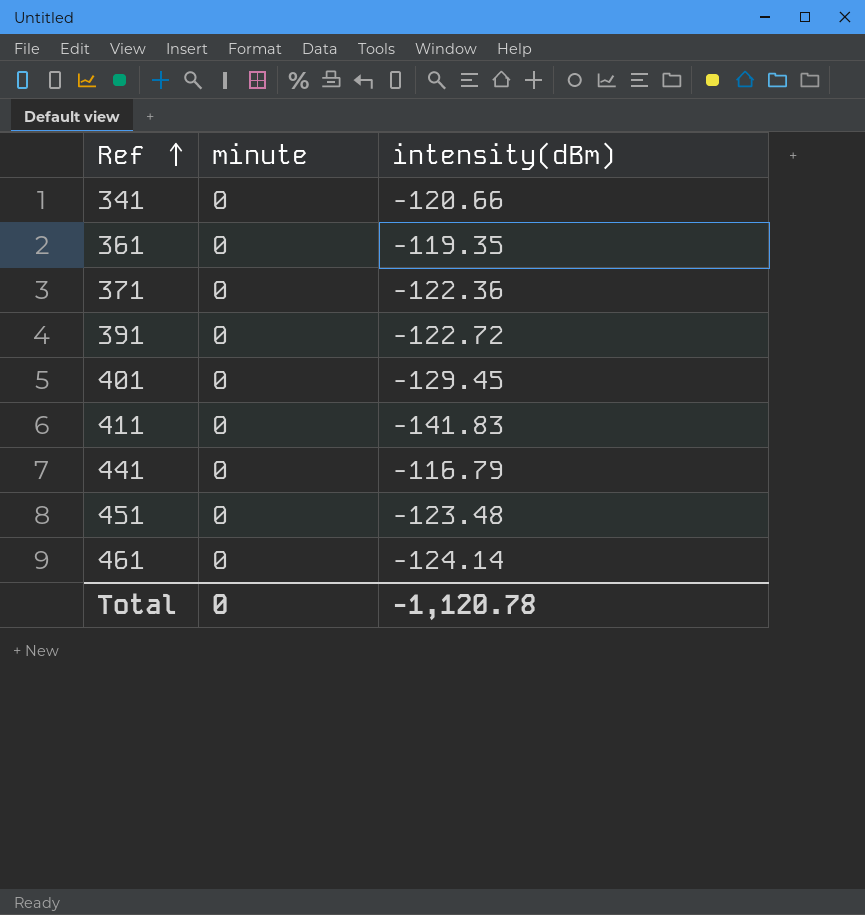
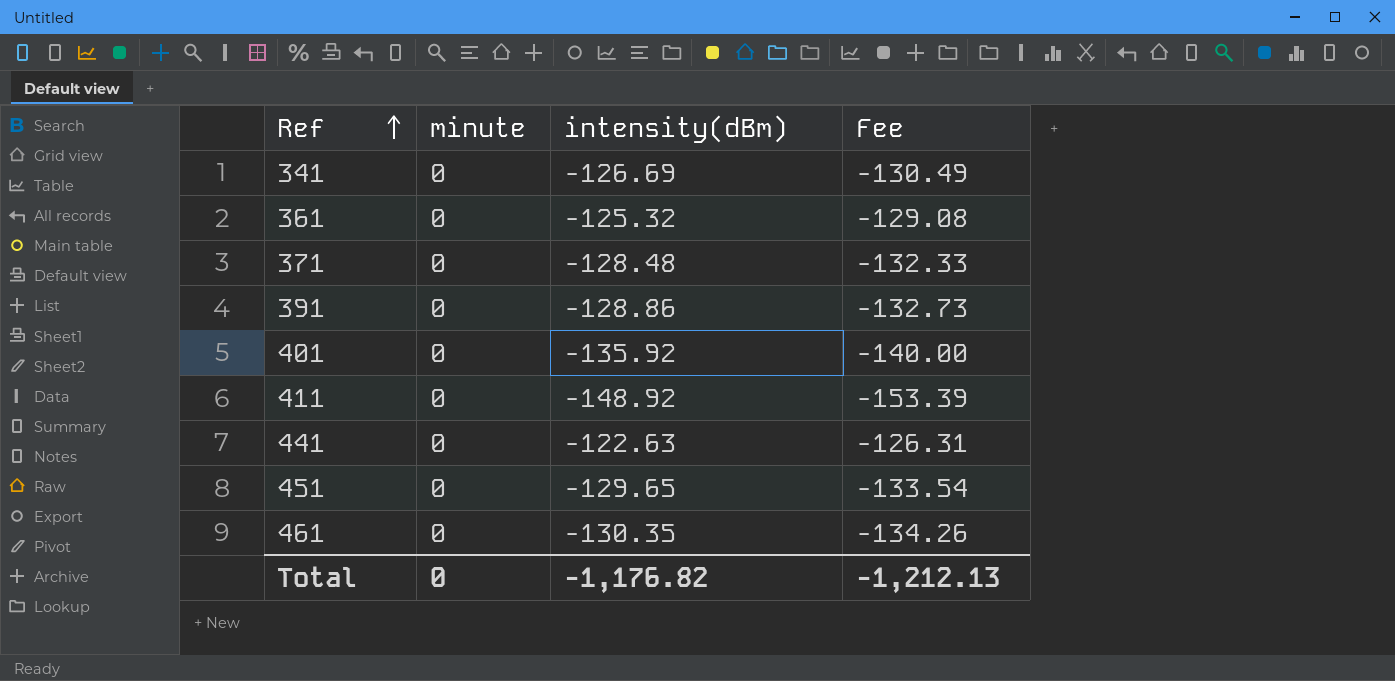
column Fee | formula: none -> [intensity(dBm)] * 1.03
341 | intensity(dBm): -120.66 -> -126.69
361 | intensity(dBm): -119.35 -> -125.32
371 | intensity(dBm): -122.36 -> -128.48
391 | intensity(dBm): -122.72 -> -128.86
401 | intensity(dBm): -129.45 -> -135.92
411 | intensity(dBm): -141.83 -> -148.92
441 | intensity(dBm): -116.79 -> -122.63
451 | intensity(dBm): -123.48 -> -129.65
461 | intensity(dBm): -124.14 -> -130.35
Total | intensity(dBm): -1,120.78 -> -1,176.82

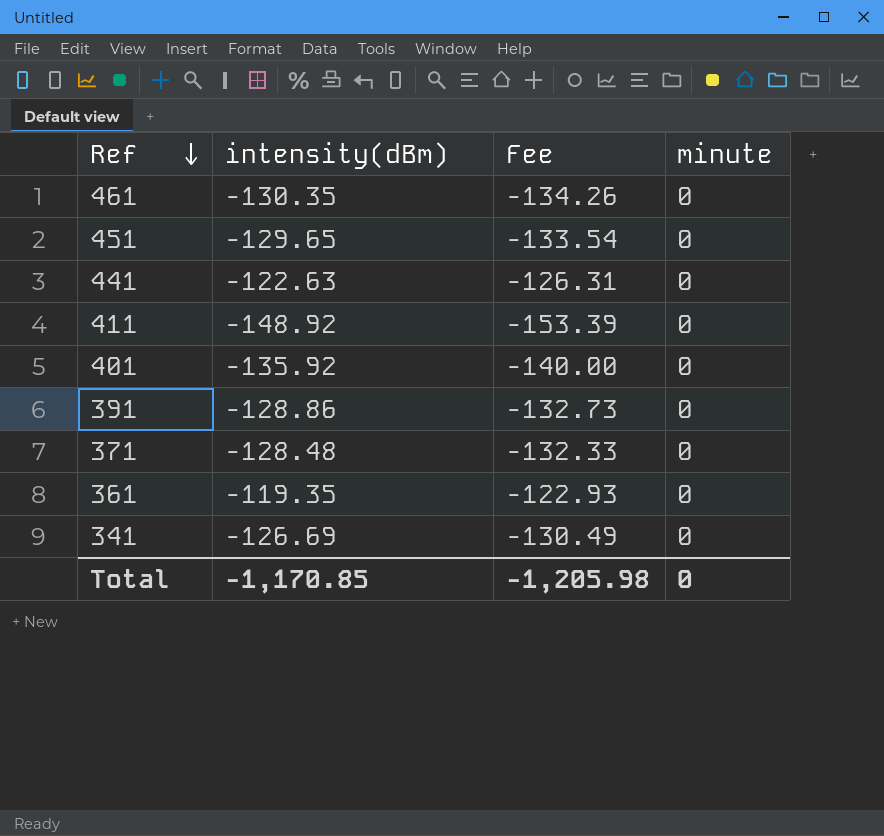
row order: Ref ascending -> Ref descending
column minute | position: 2 -> 4
361 | intensity(dBm): -125.32 -> -119.35
361 | Fee: -129.08 -> -122.93
Total | intensity(dBm): -1,176.82 -> -1,170.85
Total | Fee: -1,212.13 -> -1,205.98

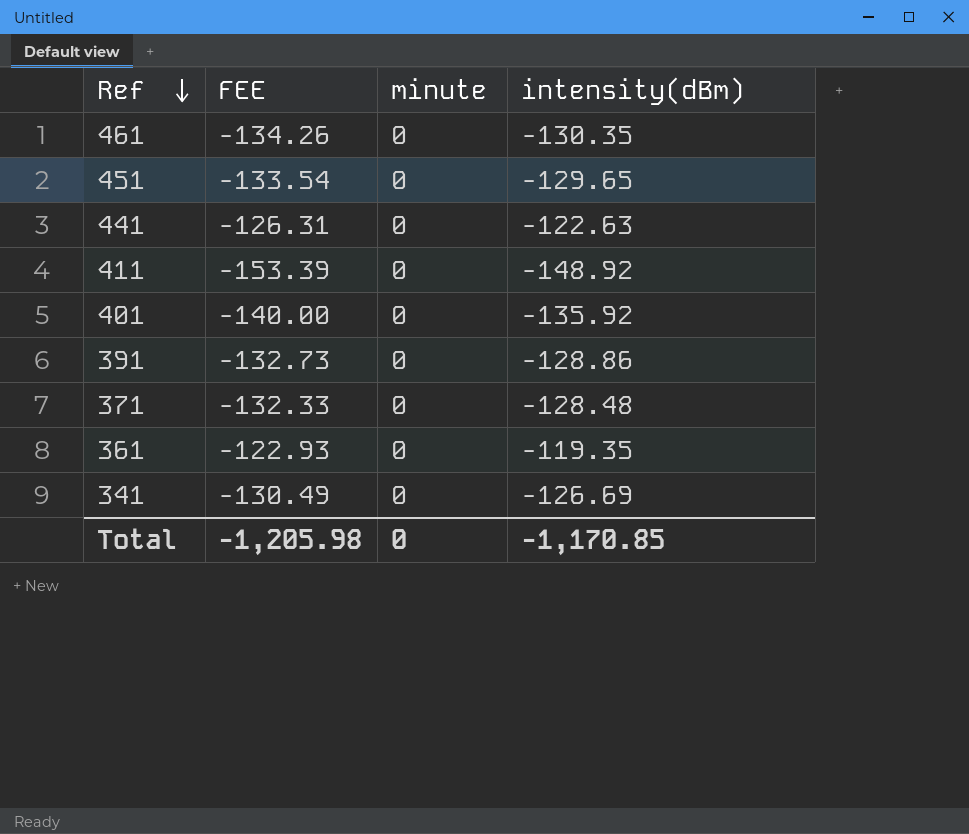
column name: Fee -> FEE
column intensity(dBm) | position: 2 -> 4

